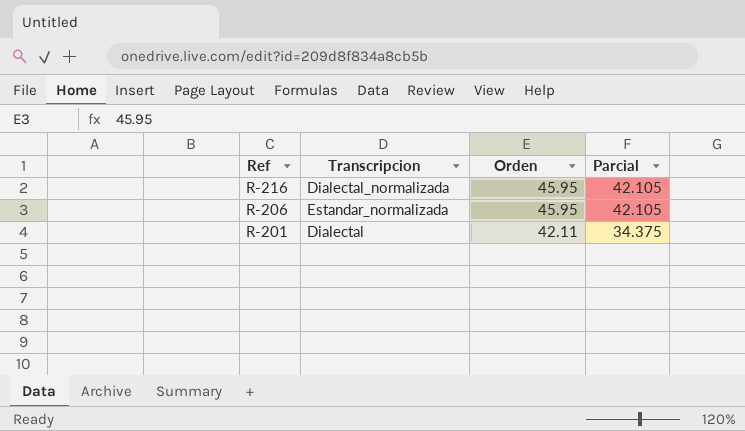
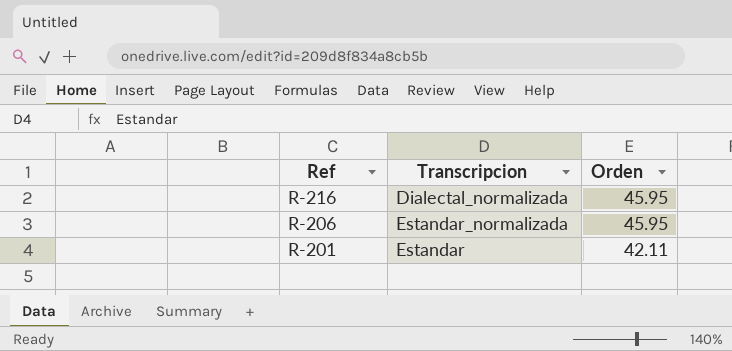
column Parcial | position: 4 -> none
R-201 | Transcripcion: Dialectal -> Estandar

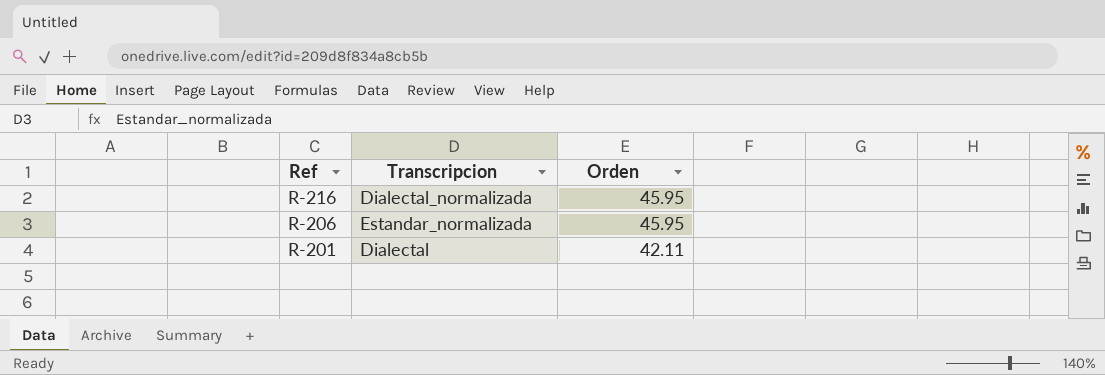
R-201 | Transcripcion: Estandar -> Dialectal

